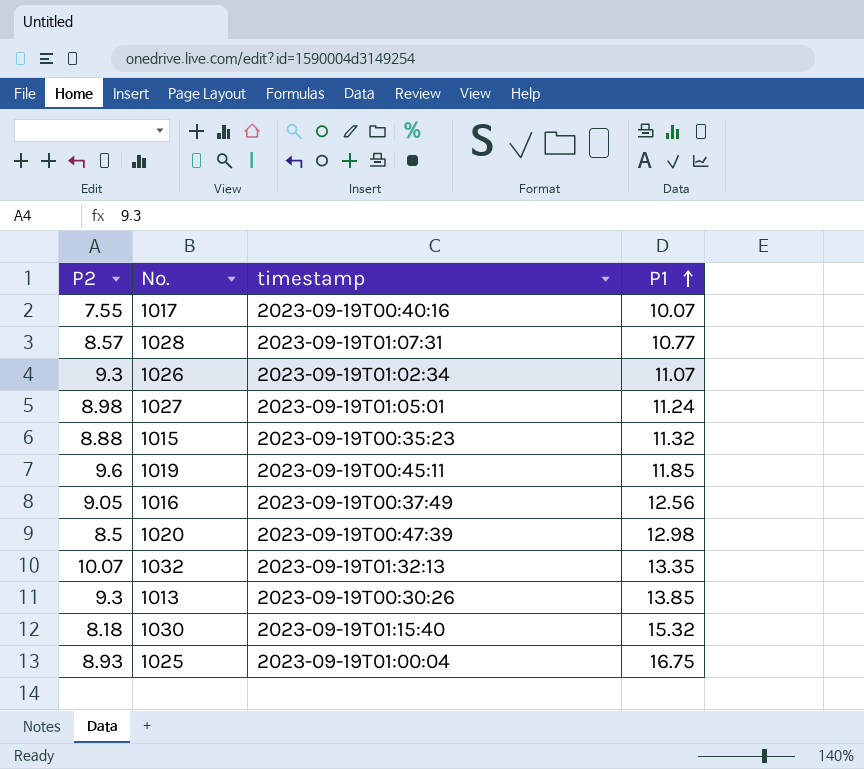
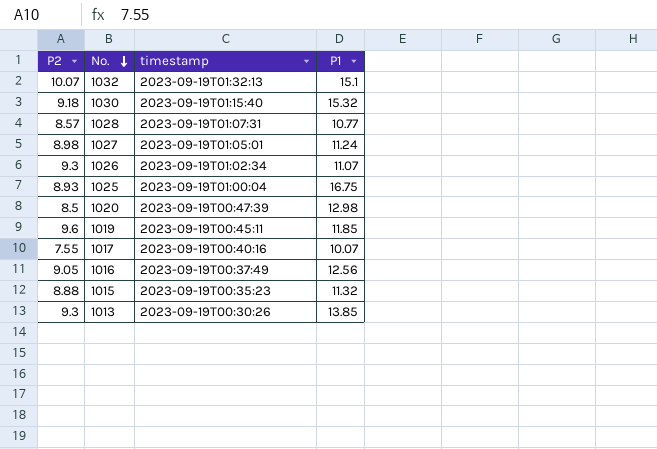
row order: P1 ascending -> No. descending
1032 | P1: 13.35 -> 15.1
1030 | P2: 8.18 -> 9.18

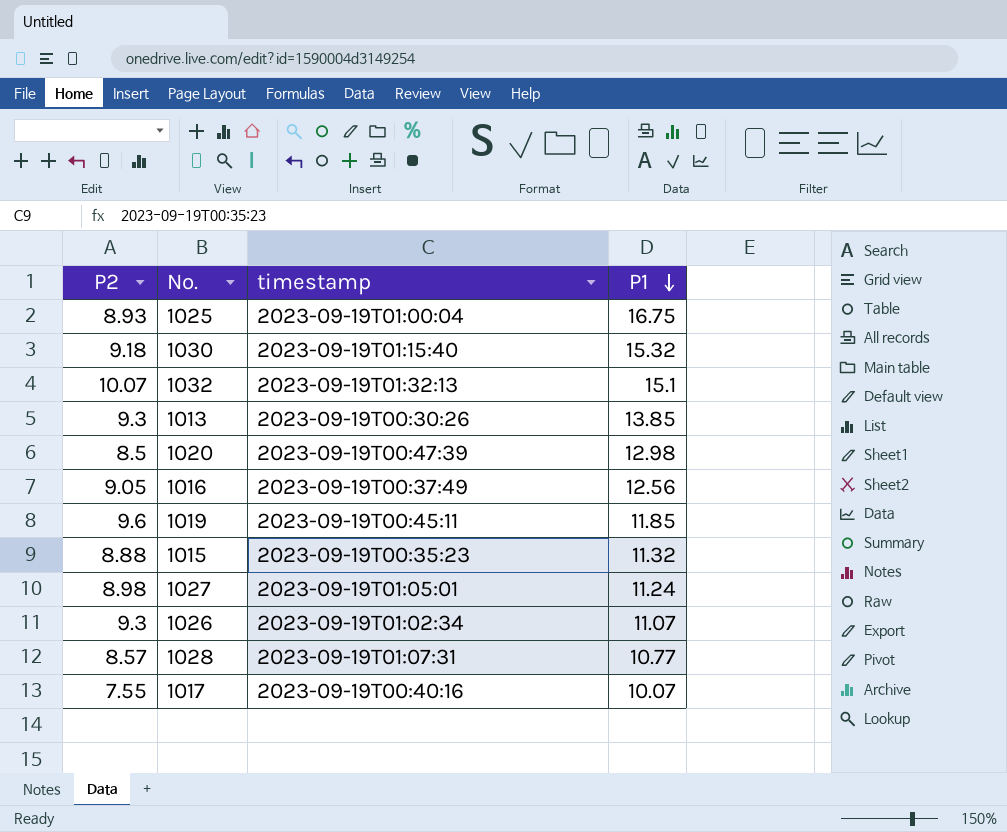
row order: No. descending -> P1 descending

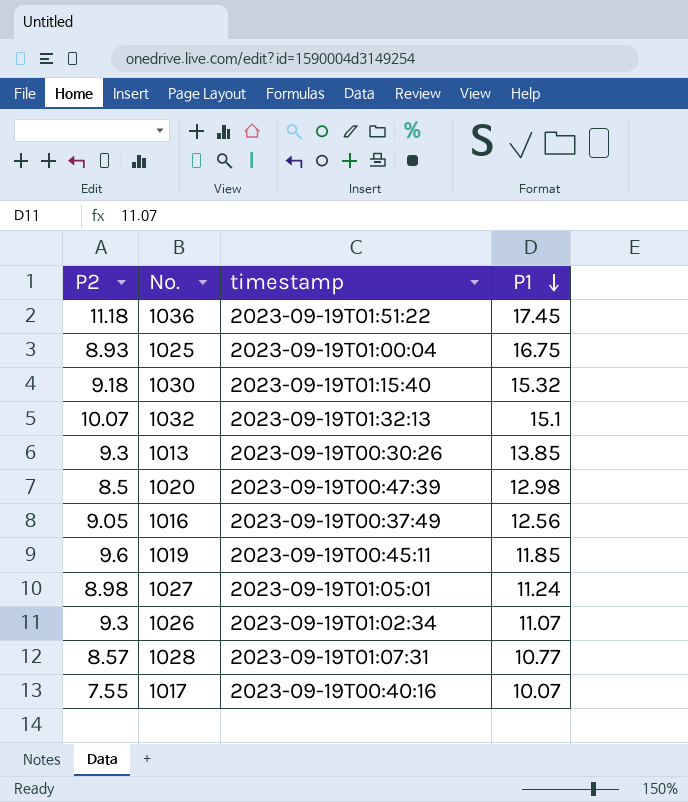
row 1015: 8.88 | 2023-09-19T00:35:23 | 11.32 -> none
row 1036: none -> 11.18 | 2023-09-19T01:51:22 | 17.45

